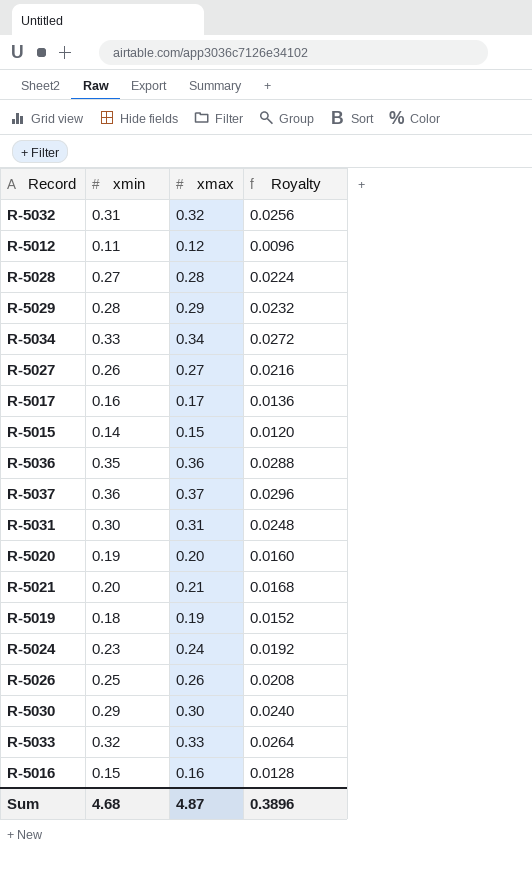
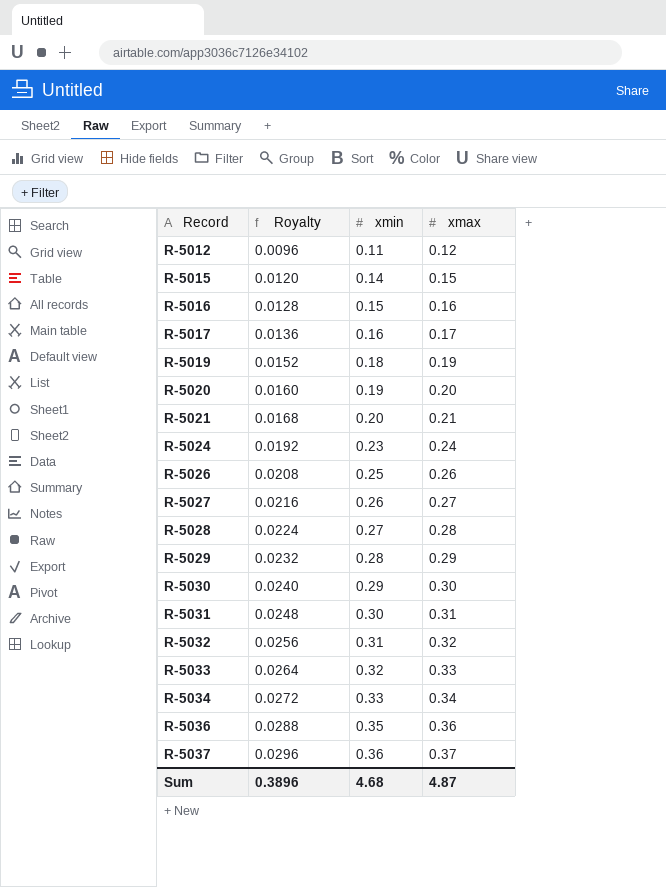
row order: none -> Record ascending
column Royalty | position: 4 -> 2

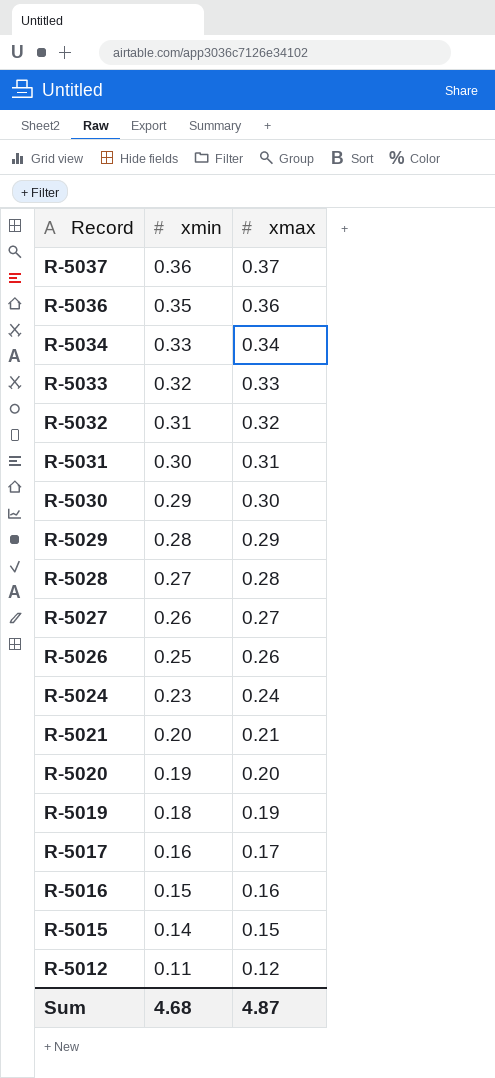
row order: Record ascending -> Record descending
column Royalty | formula: [xmax] * 0.08 -> none

